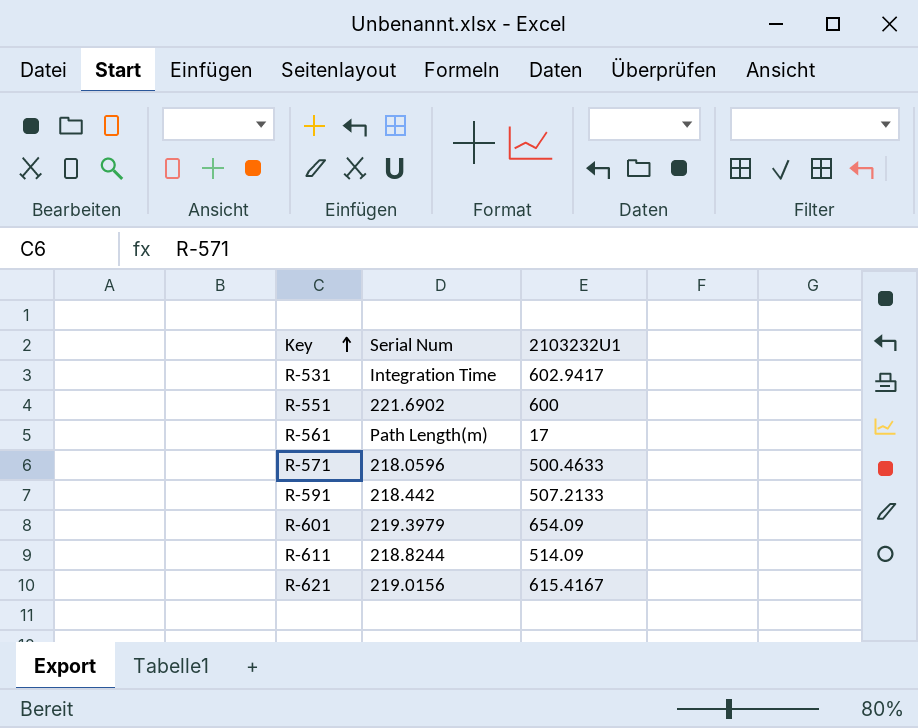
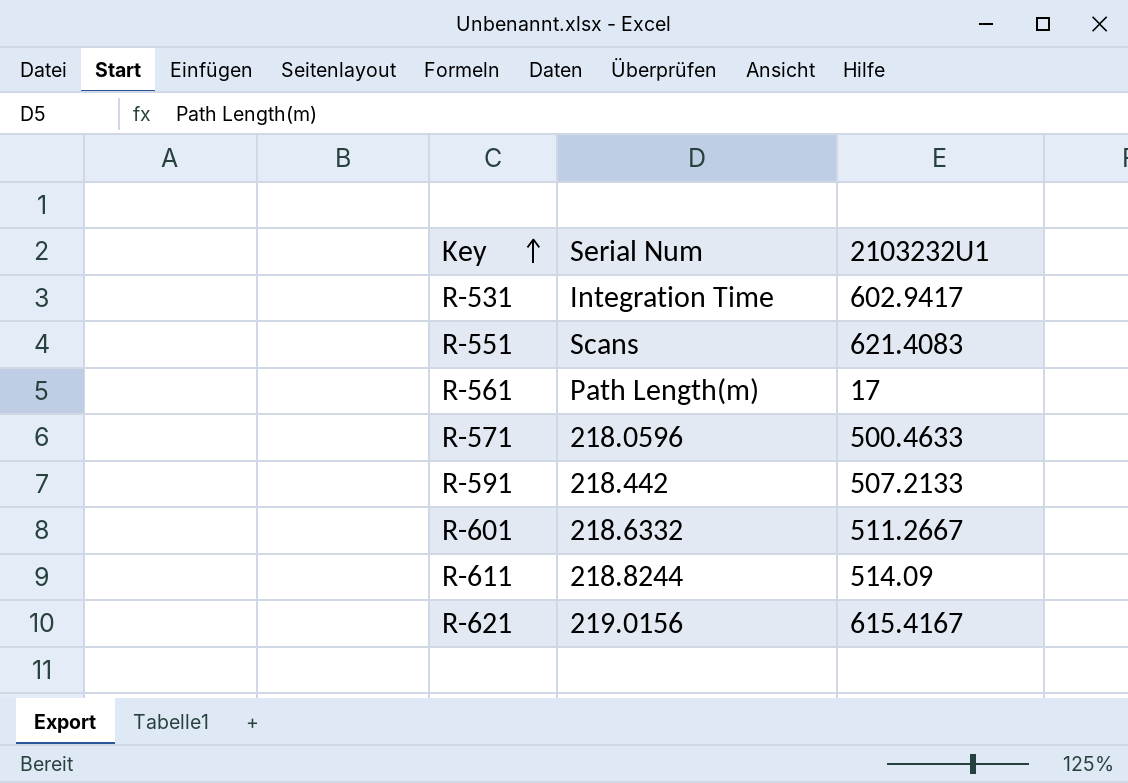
R-551 | Serial Num: 221.6902 -> Scans
R-551 | 2103232U1: 600 -> 621.4083
R-601 | Serial Num: 219.3979 -> 218.6332
R-601 | 2103232U1: 654.09 -> 511.2667

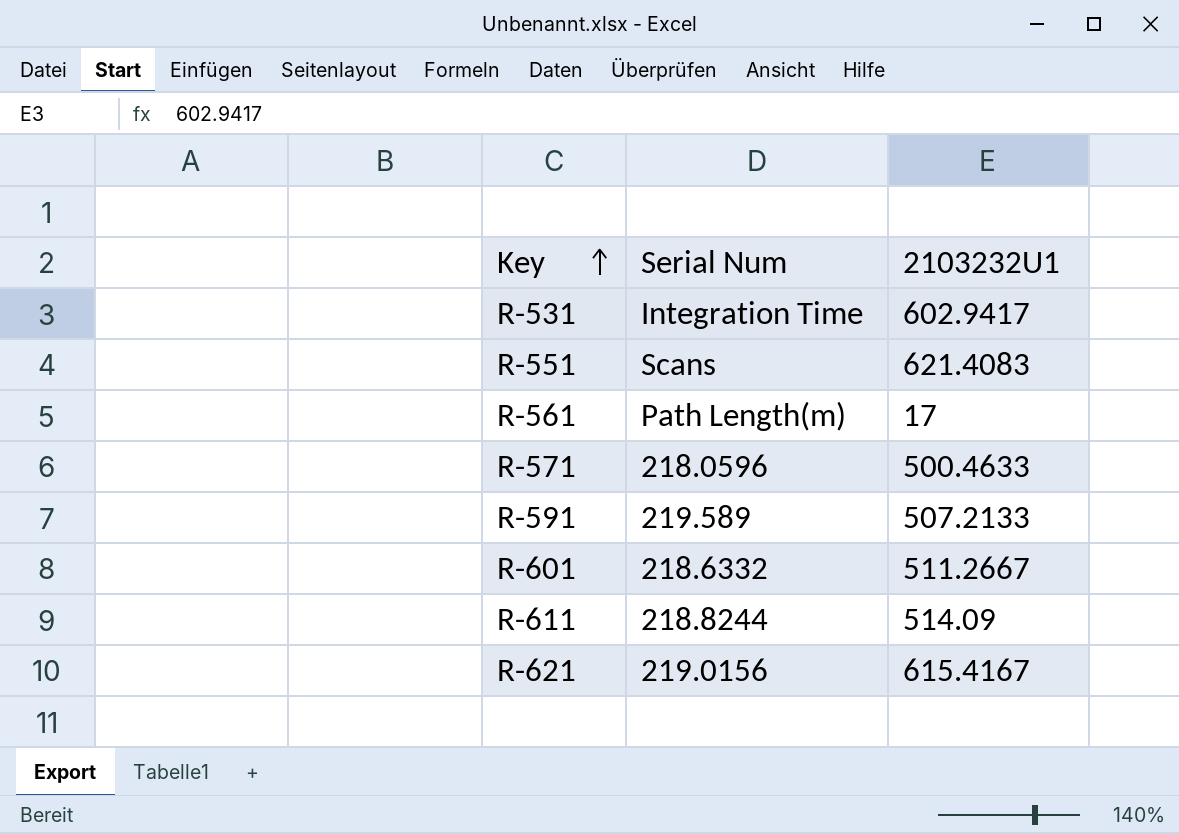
R-591 | Serial Num: 218.442 -> 219.589

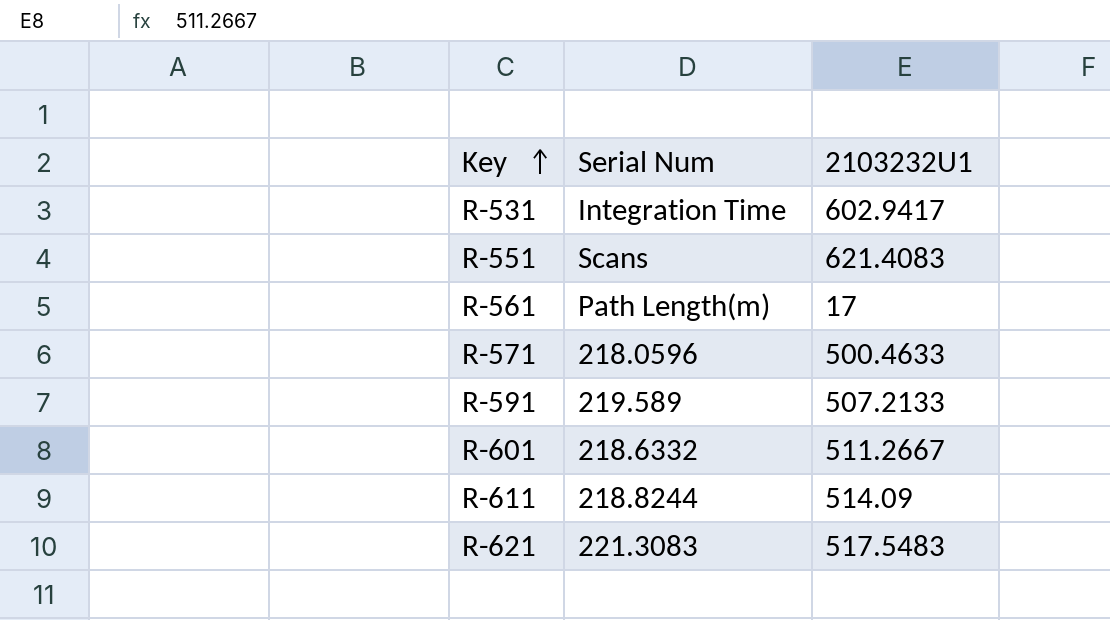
R-621 | Serial Num: 219.0156 -> 221.3083
R-621 | 2103232U1: 615.4167 -> 517.5483

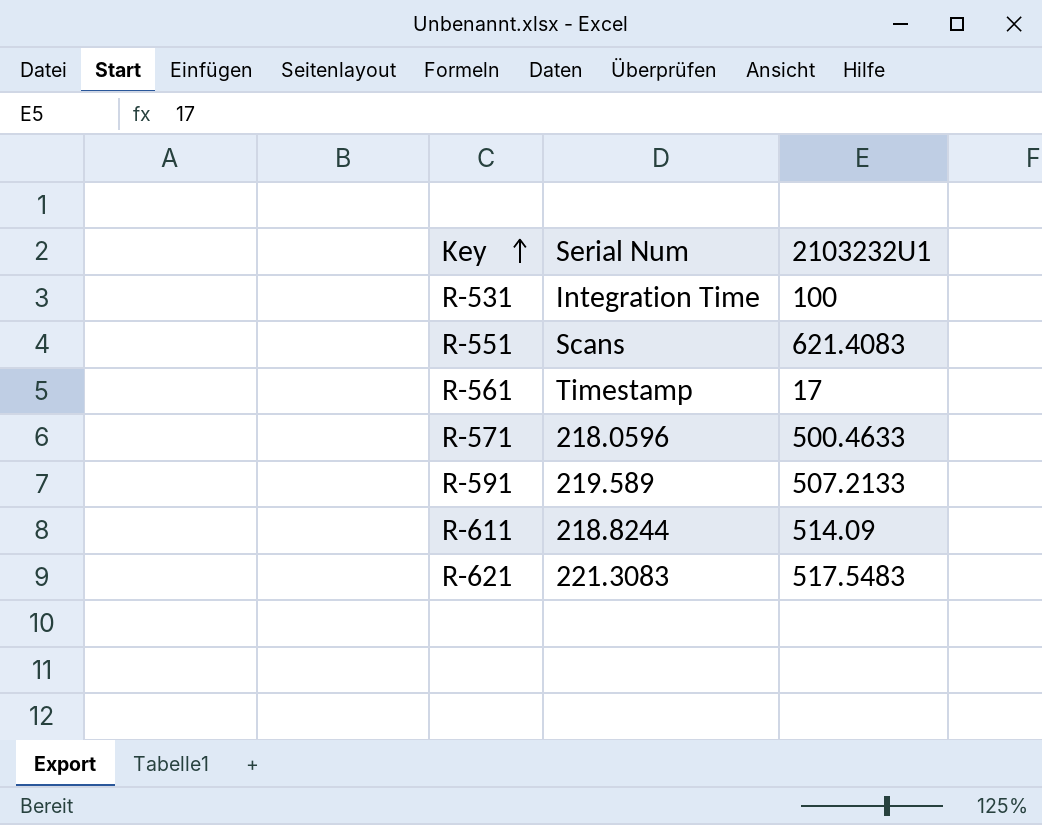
row R-601: 218.6332 | 511.2667 -> none
R-531 | 2103232U1: 602.9417 -> 100
R-561 | Serial Num: Path Length(m) -> Timestamp

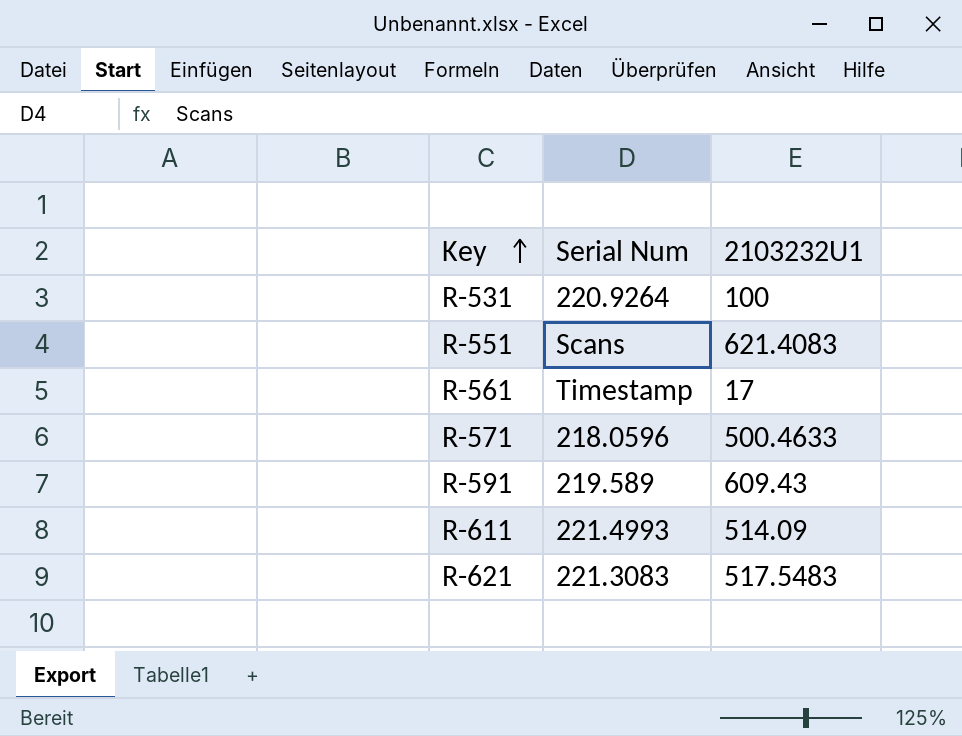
R-531 | Serial Num: Integration Time -> 220.9264
R-591 | 2103232U1: 507.2133 -> 609.43
R-611 | Serial Num: 218.8244 -> 221.4993

